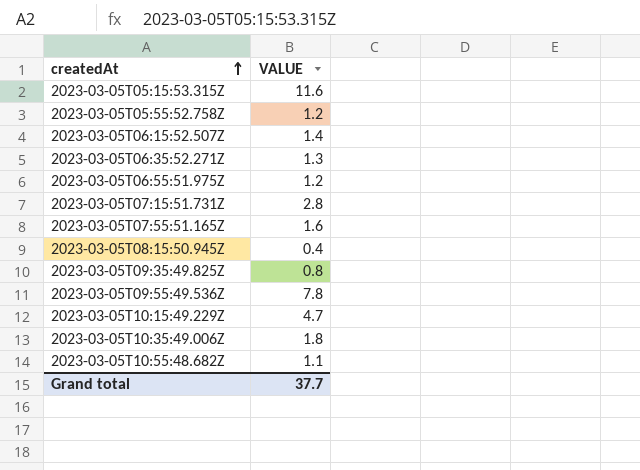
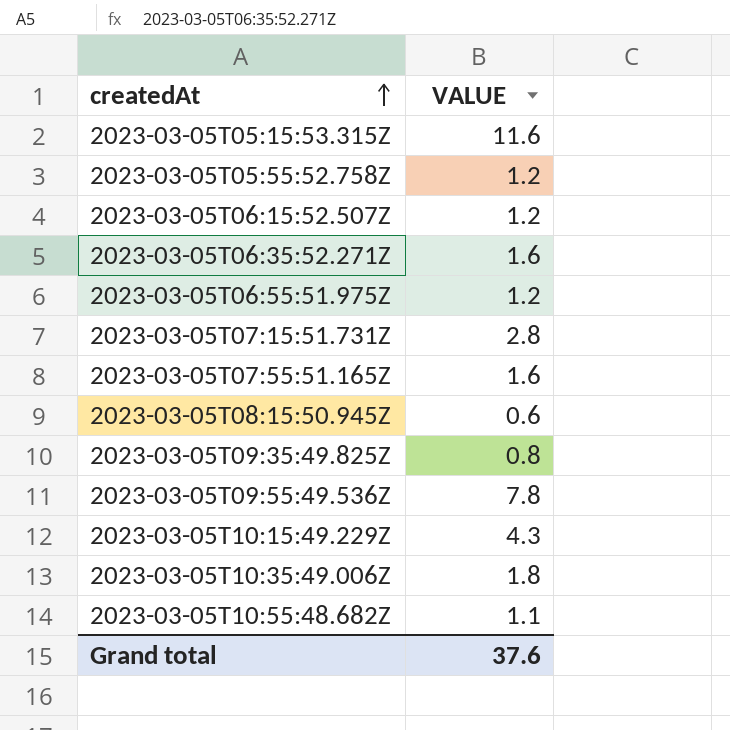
2023-03-05T06:15:52.507Z | VALUE: 1.4 -> 1.2
2023-03-05T06:35:52.271Z | VALUE: 1.3 -> 1.6
2023-03-05T08:15:50.945Z | VALUE: 0.4 -> 0.6
2023-03-05T10:15:49.229Z | VALUE: 4.7 -> 4.3
Grand total | VALUE: 37.7 -> 37.6

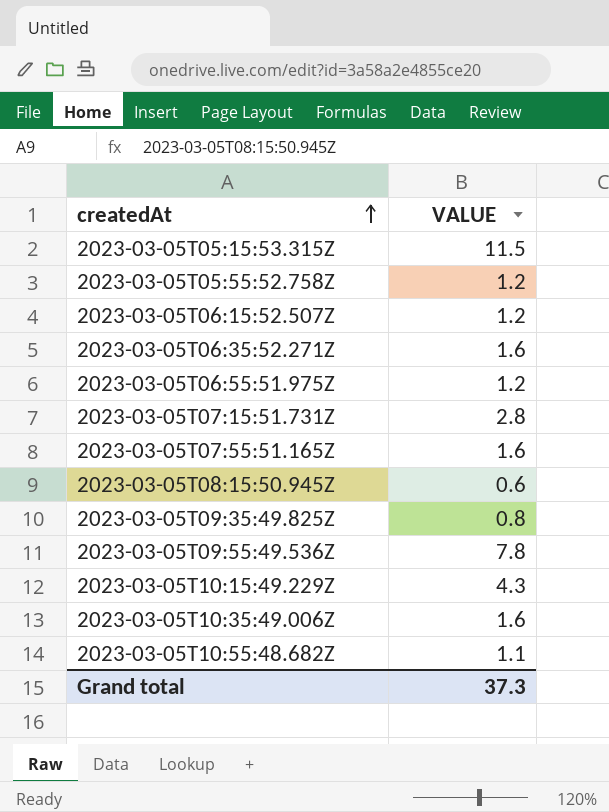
2023-03-05T05:15:53.315Z | VALUE: 11.6 -> 11.5
2023-03-05T10:35:49.006Z | VALUE: 1.8 -> 1.6
Grand total | VALUE: 37.6 -> 37.3

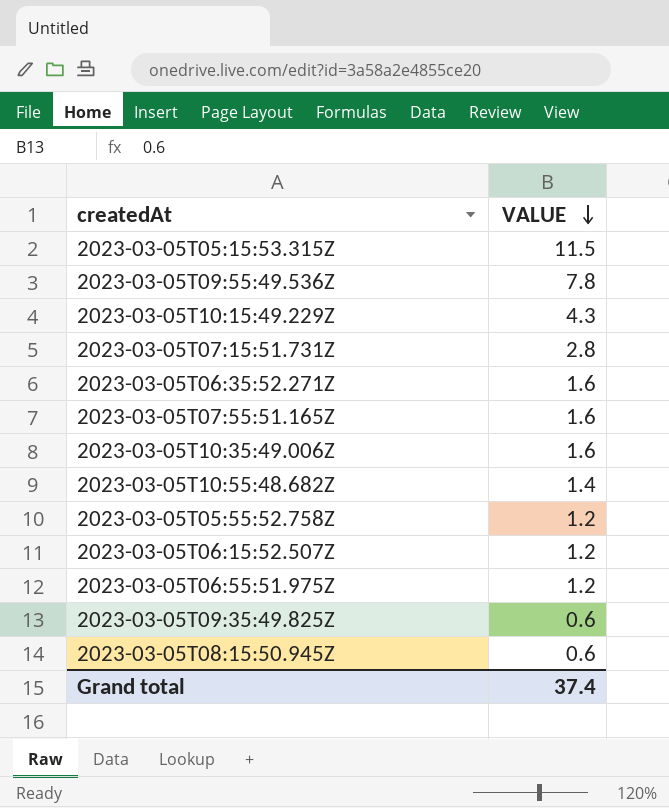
row order: createdAt ascending -> VALUE descending
2023-03-05T10:55:48.682Z | VALUE: 1.1 -> 1.4
2023-03-05T09:35:49.825Z | VALUE: 0.8 -> 0.6
Grand total | VALUE: 37.3 -> 37.4

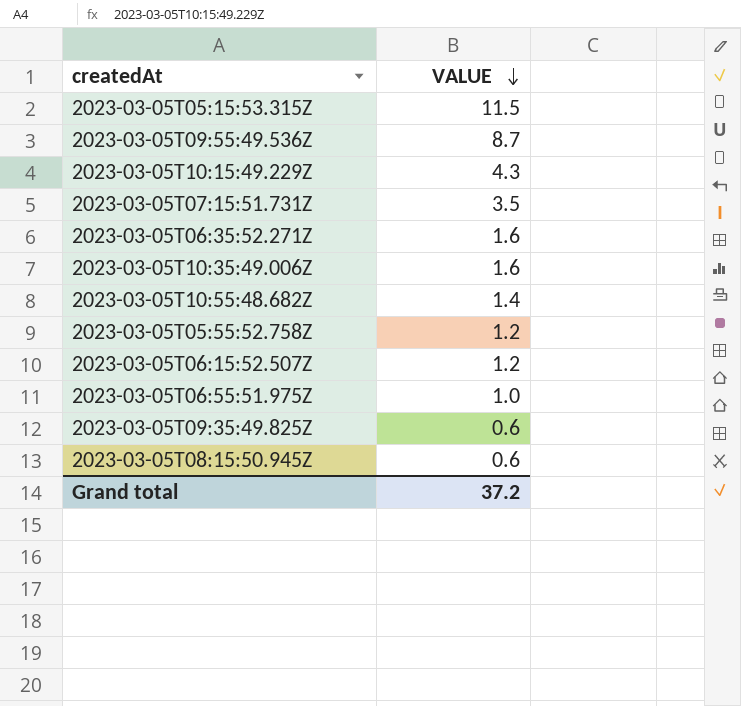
row 2023-03-05T07:55:51.165Z: 1.6 -> none
2023-03-05T09:55:49.536Z | VALUE: 7.8 -> 8.7
2023-03-05T07:15:51.731Z | VALUE: 2.8 -> 3.5
2023-03-05T06:55:51.975Z | VALUE: 1.2 -> 1.0
Grand total | VALUE: 37.4 -> 37.2

